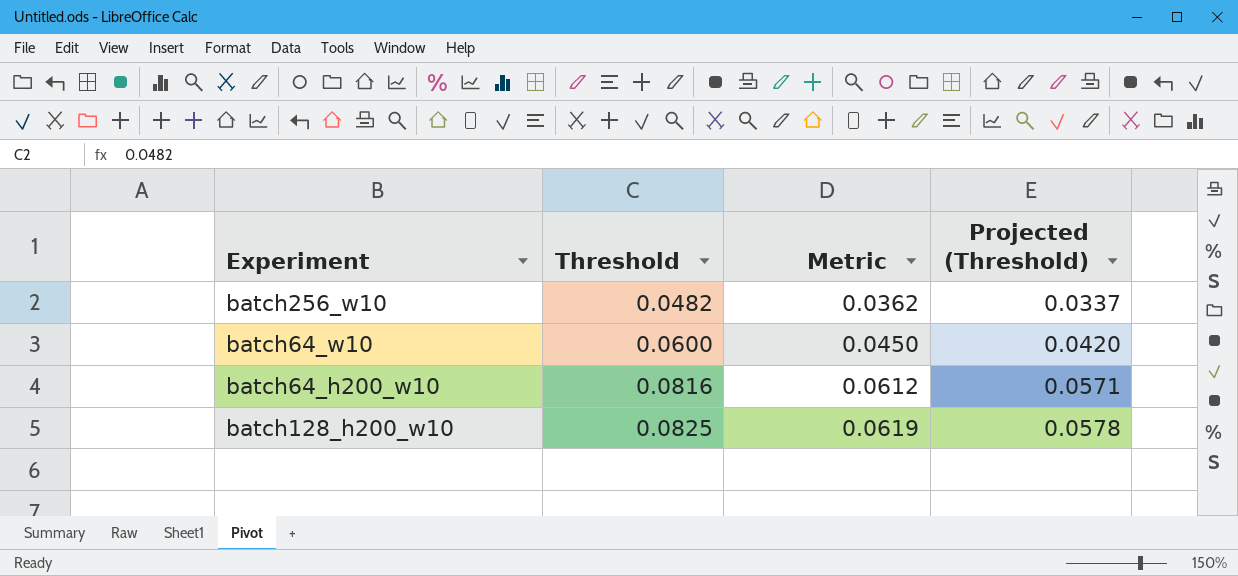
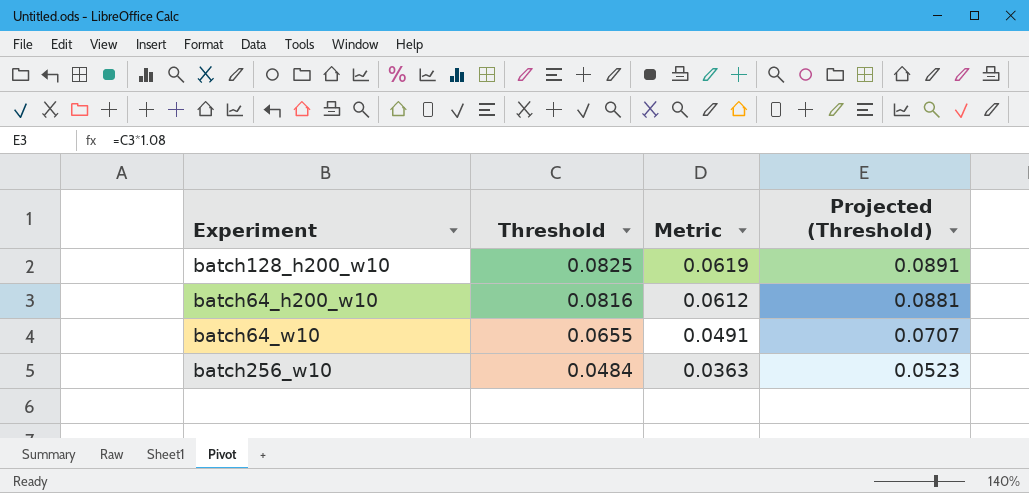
row order: Threshold ascending -> Threshold descending
column Projected (Threshold) | formula: [Threshold] * 0.7 -> [Threshold] * 1.08
batch64_w10 | Threshold: 0.0600 -> 0.0655
batch64_w10 | Metric: 0.0450 -> 0.0491
batch256_w10 | Threshold: 0.0482 -> 0.0484
batch256_w10 | Metric: 0.0362 -> 0.0363

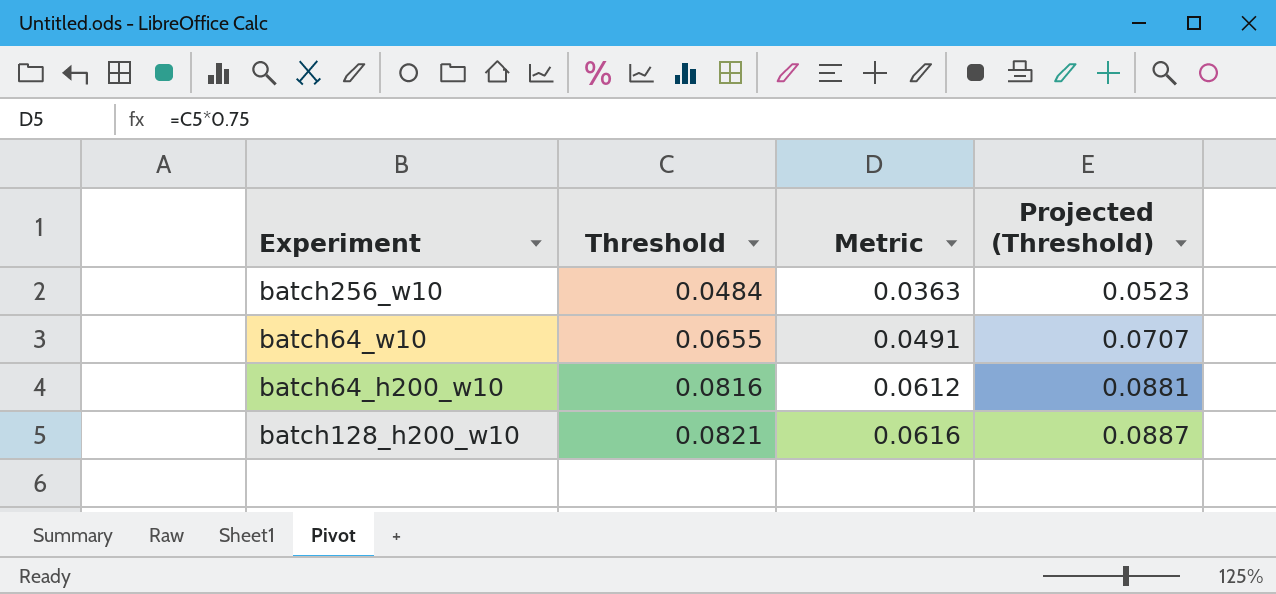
row order: Threshold descending -> Threshold ascending
batch128_h200_w10 | Threshold: 0.0825 -> 0.0821
batch128_h200_w10 | Metric: 0.0619 -> 0.0616
batch128_h200_w10 | Projected (Threshold): 0.0891 -> 0.0887

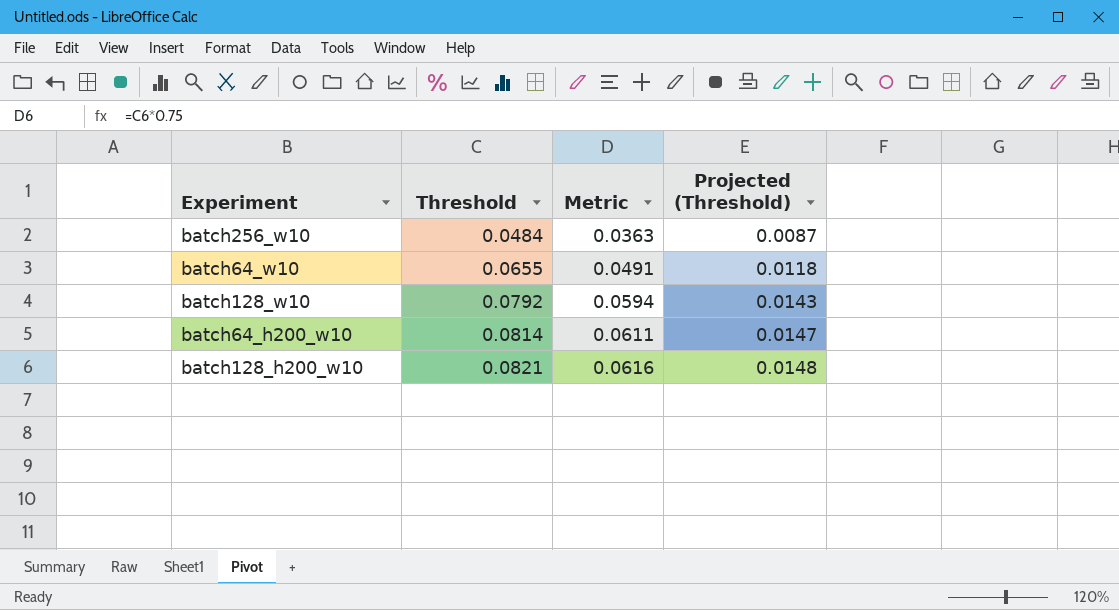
column Projected (Threshold) | formula: [Threshold] * 1.08 -> [Threshold] * 0.18
row batch128_w10: none -> 0.0792 | 0.0594 | 0.0143
batch64_h200_w10 | Threshold: 0.0816 -> 0.0814
batch64_h200_w10 | Metric: 0.0612 -> 0.0611

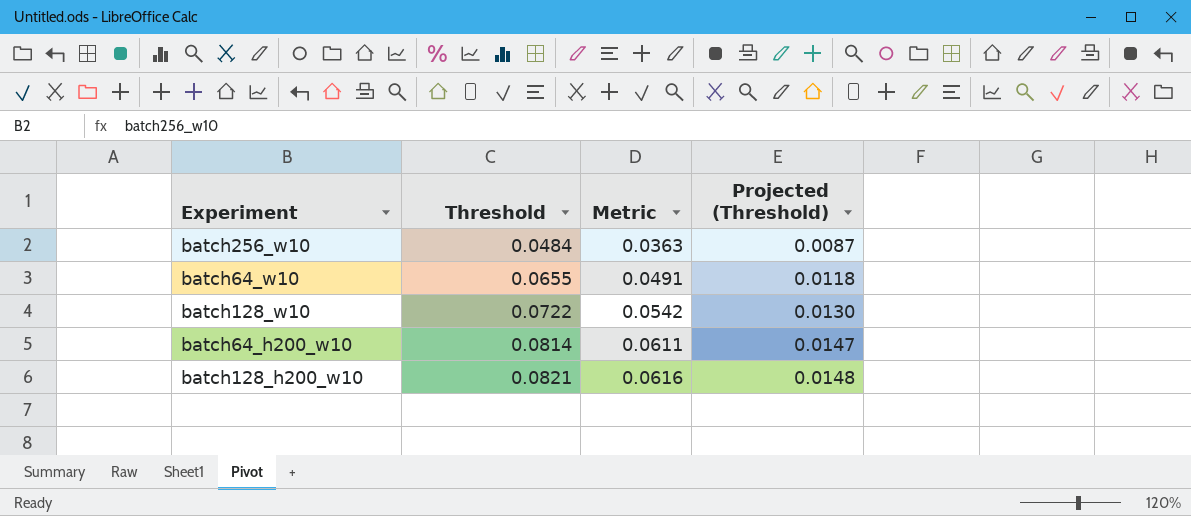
batch128_w10 | Threshold: 0.0792 -> 0.0722
batch128_w10 | Metric: 0.0594 -> 0.0542
batch128_w10 | Projected (Threshold): 0.0143 -> 0.0130

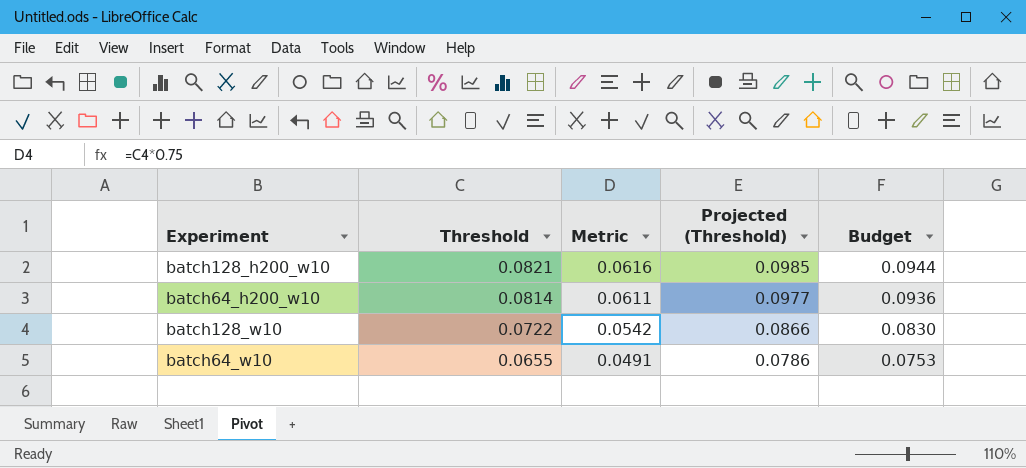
row order: Threshold ascending -> Threshold descending
column Projected (Threshold) | formula: [Threshold] * 0.18 -> [Threshold] * 1.2
column Budget | formula: none -> [Threshold] * 1.15
row batch256_w10: 0.0484 | 0.0363 | 0.0087 -> none

